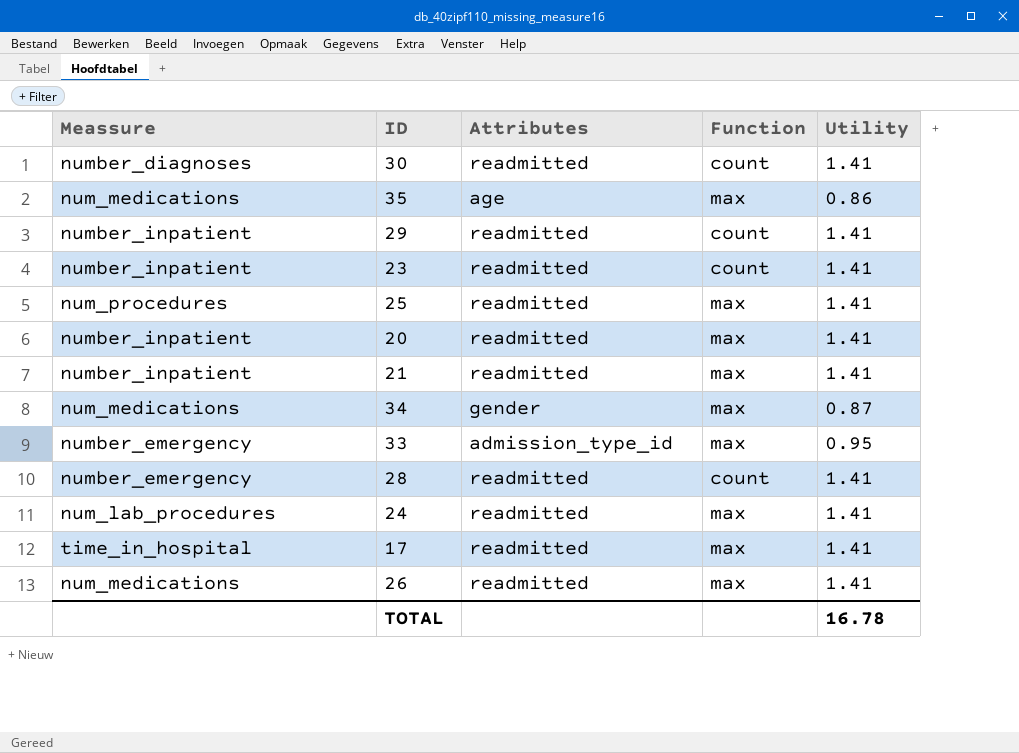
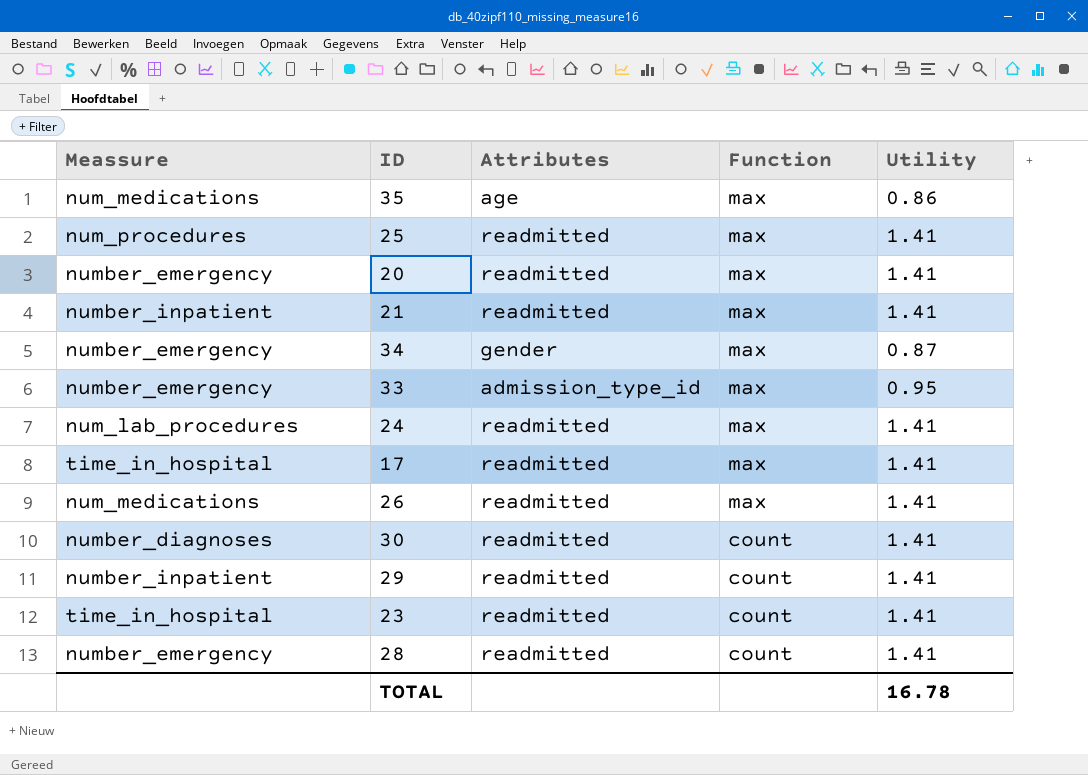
row order: none -> Function descending
20 | Meassure: number_inpatient -> number_emergency
34 | Meassure: num_medications -> number_emergency
23 | Meassure: number_inpatient -> time_in_hospital

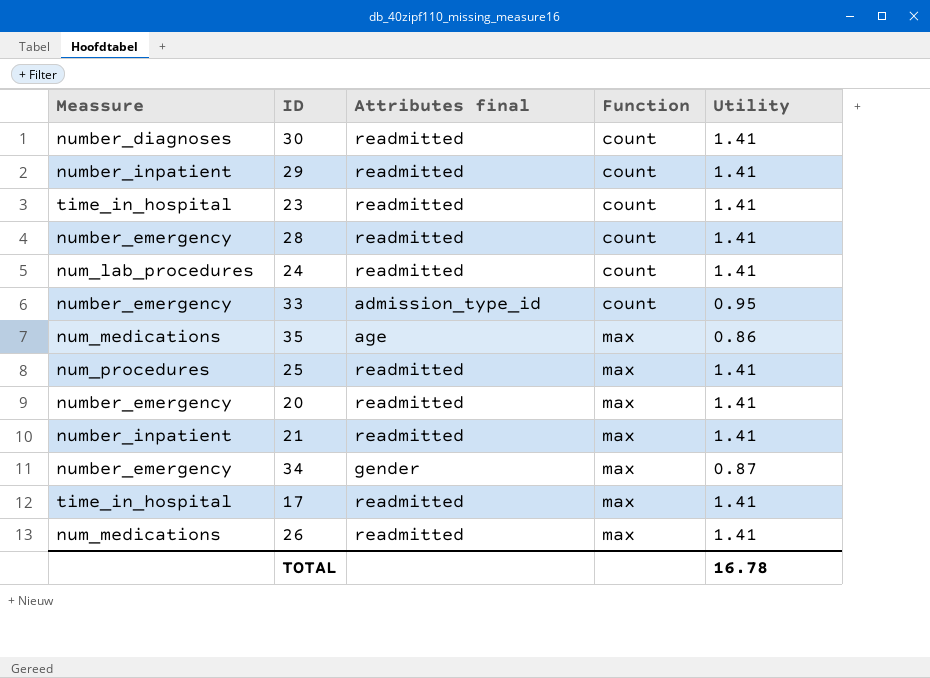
row order: Function descending -> Function ascending
column name: Attributes -> Attributes final
24 | Function: max -> count
33 | Function: max -> count

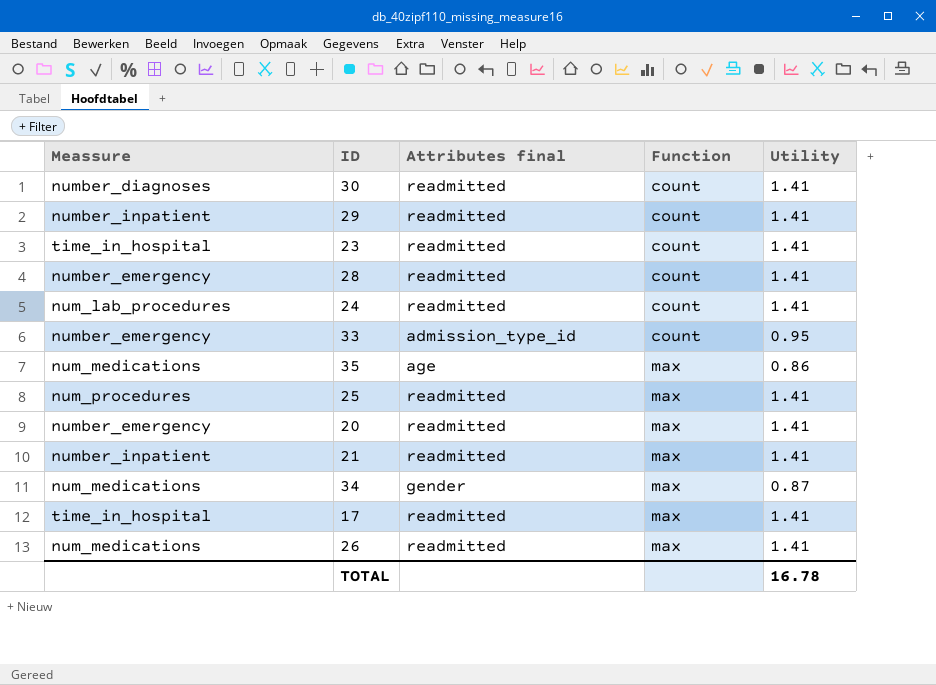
34 | Meassure: number_emergency -> num_medications

